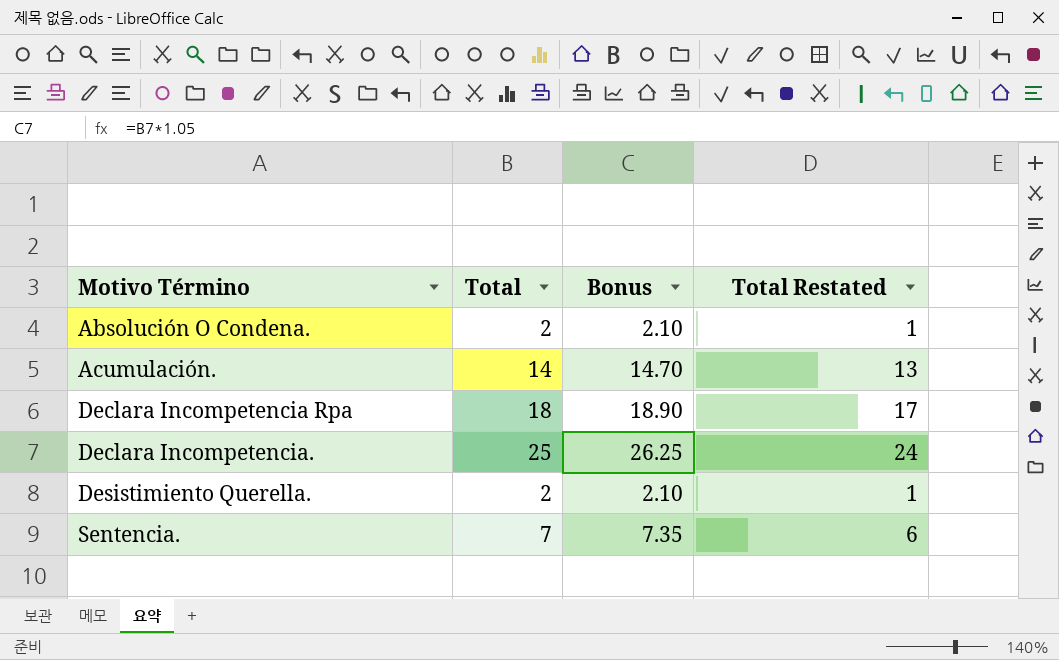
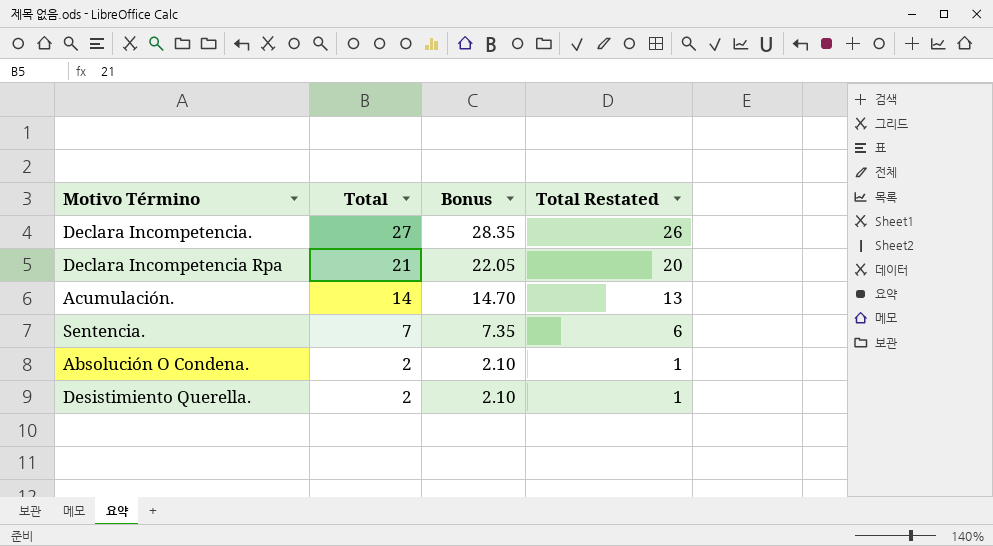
row order: Motivo Término ascending -> Total descending
Declara Incompetencia. | Total: 25 -> 27
Declara Incompetencia. | Bonus: 26.25 -> 28.35
Declara Incompetencia. | Total Restated: 24 -> 26
Declara Incompetencia Rpa | Total: 18 -> 21
Declara Incompetencia Rpa | Bonus: 18.90 -> 22.05
Declara Incompetencia Rpa | Total Restated: 17 -> 20

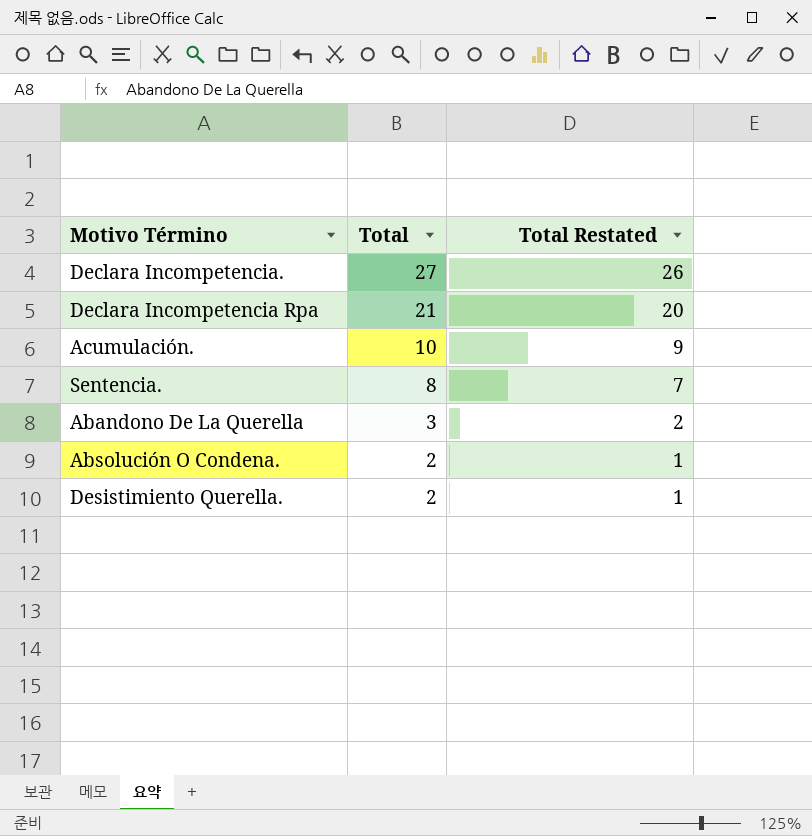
column Bonus | formula: [Total] * 1.05 -> none
Acumulación. | Total: 14 -> 10
Acumulación. | Total Restated: 13 -> 9
Sentencia. | Total: 7 -> 8
Sentencia. | Total Restated: 6 -> 7
row Abandono De La Querella: none -> 3 | 2

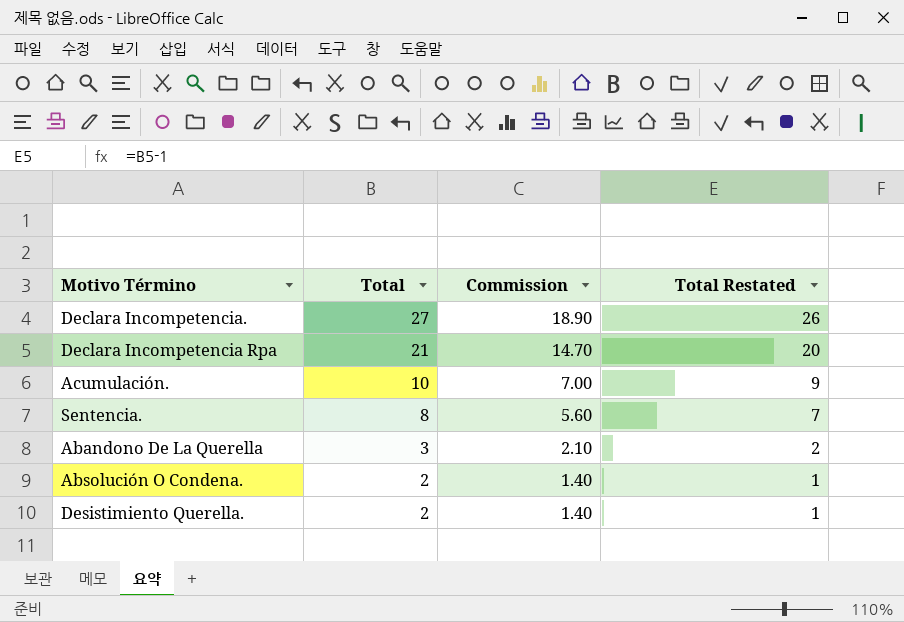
column Commission | formula: none -> [Total] * 0.7

